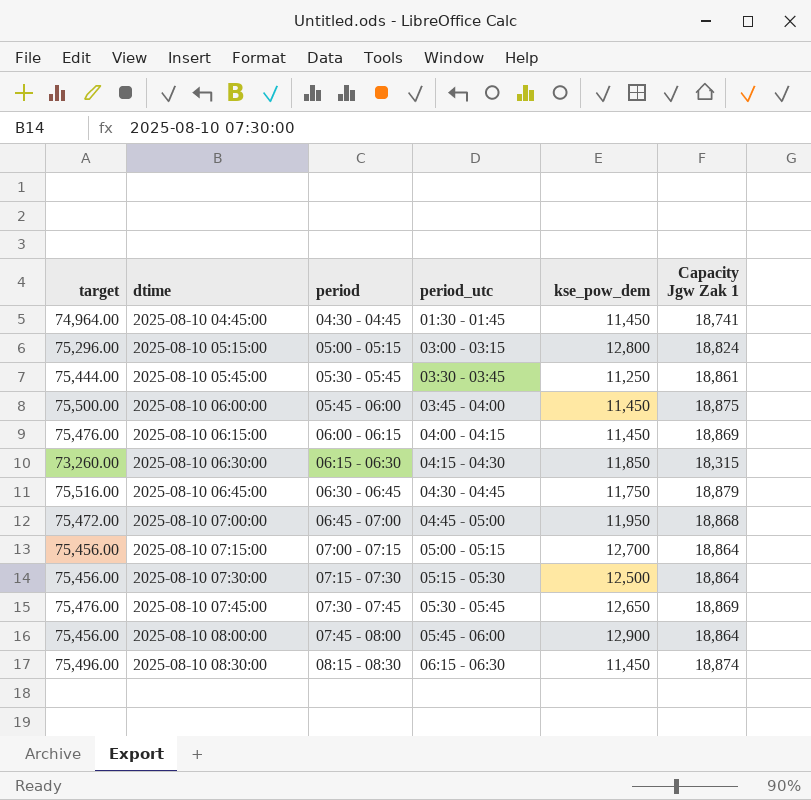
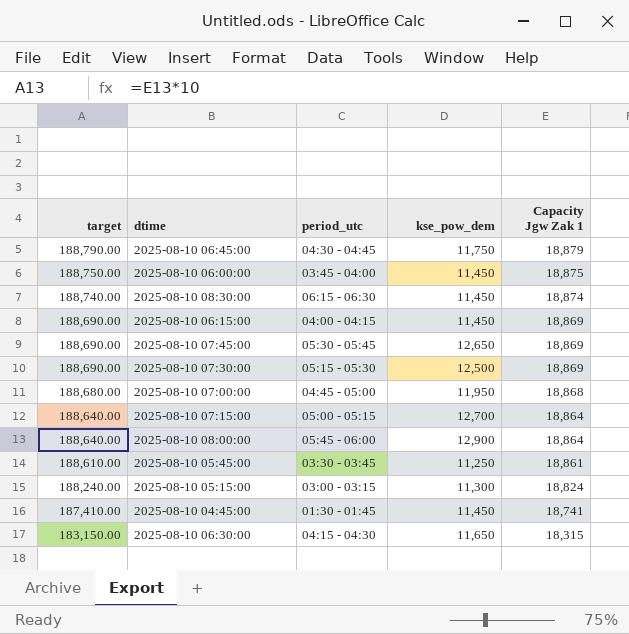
row order: dtime ascending -> target descending
column period | position: 3 -> none
column target | formula: [Capacity Jgw Zak 1] * 4 -> [Capacity Jgw Zak 1] * 10
2025-08-10 07:30:00 | Capacity Jgw Zak 1: 18,864 -> 18,869
2025-08-10 05:15:00 | kse_pow_dem: 12,800 -> 11,300
2025-08-10 06:30:00 | kse_pow_dem: 11,850 -> 11,650

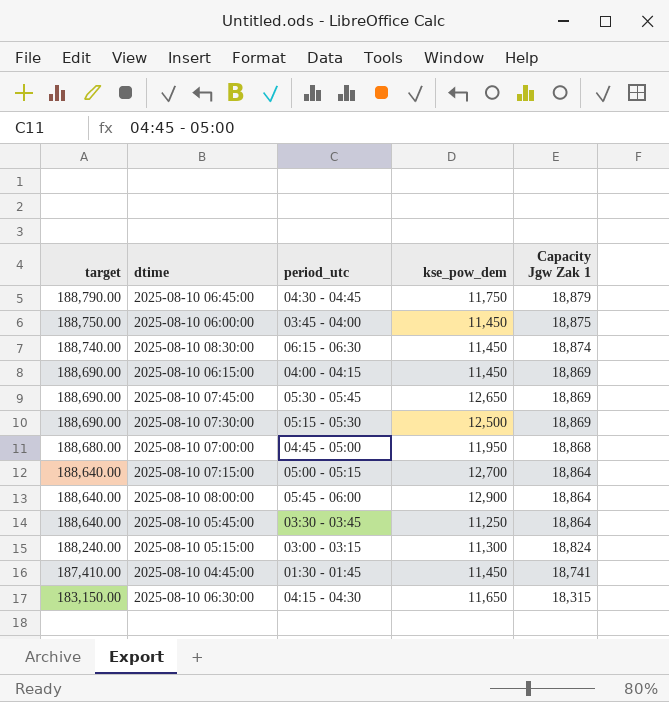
2025-08-10 05:45:00 | target: 188,610.00 -> 188,640.00
2025-08-10 05:45:00 | Capacity Jgw Zak 1: 18,861 -> 18,864

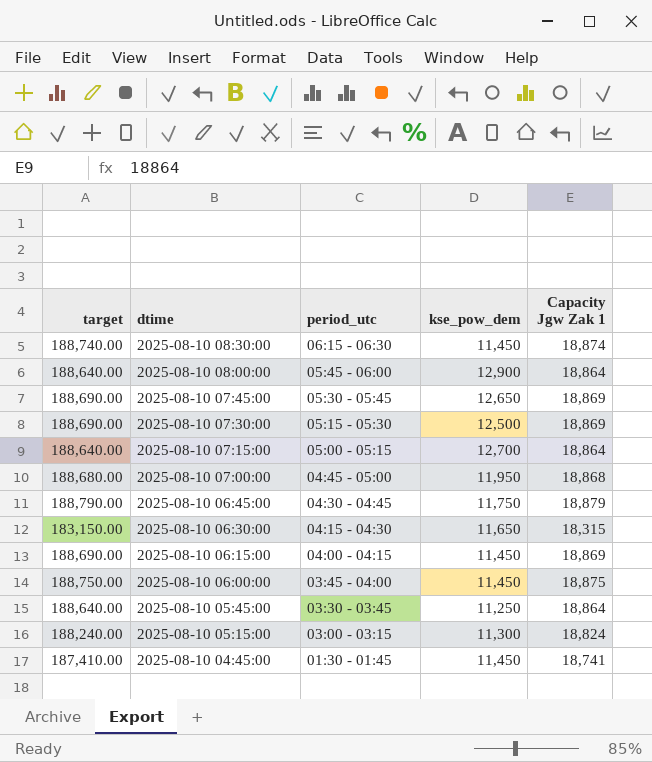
row order: target descending -> dtime descending

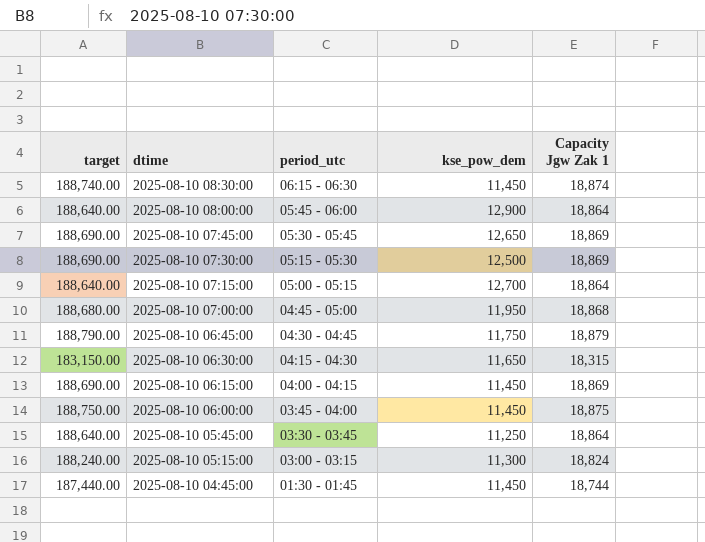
2025-08-10 04:45:00 | target: 187,410.00 -> 187,440.00
2025-08-10 04:45:00 | Capacity Jgw Zak 1: 18,741 -> 18,744

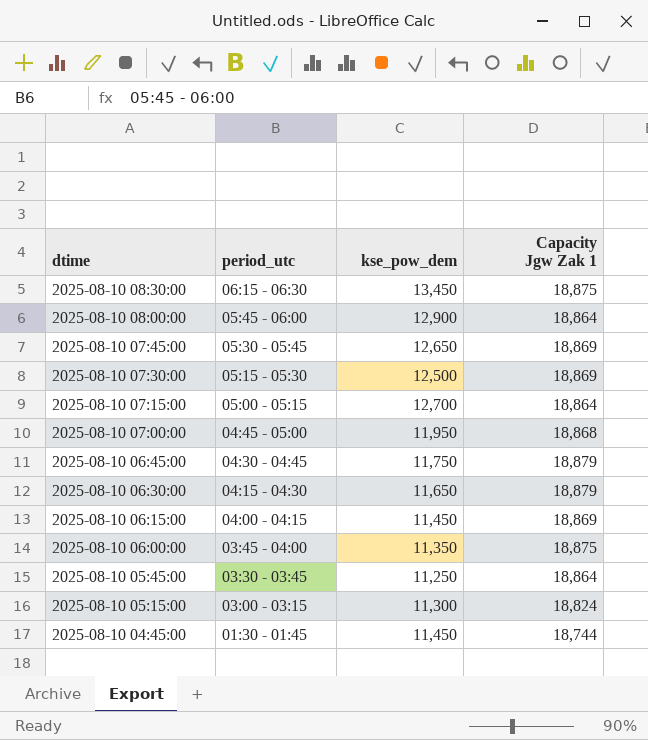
column target | formula: [Capacity Jgw Zak 1] * 10 -> none
2025-08-10 08:30:00 | kse_pow_dem: 11,450 -> 13,450
2025-08-10 08:30:00 | Capacity Jgw Zak 1: 18,874 -> 18,875
2025-08-10 06:30:00 | Capacity Jgw Zak 1: 18,315 -> 18,879
2025-08-10 06:00:00 | kse_pow_dem: 11,450 -> 11,350

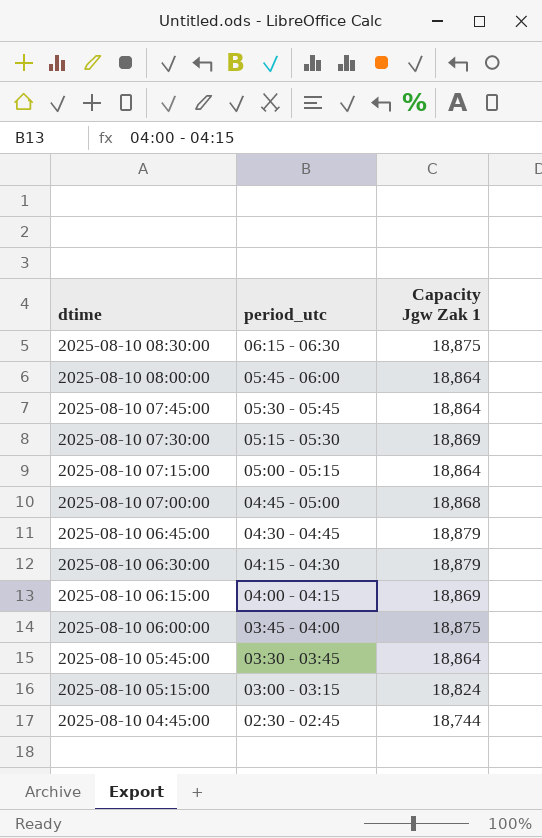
column kse_pow_dem | position: 3 -> none
2025-08-10 07:45:00 | Capacity Jgw Zak 1: 18,869 -> 18,864
2025-08-10 04:45:00 | period_utc: 01:30 - 01:45 -> 02:30 - 02:45

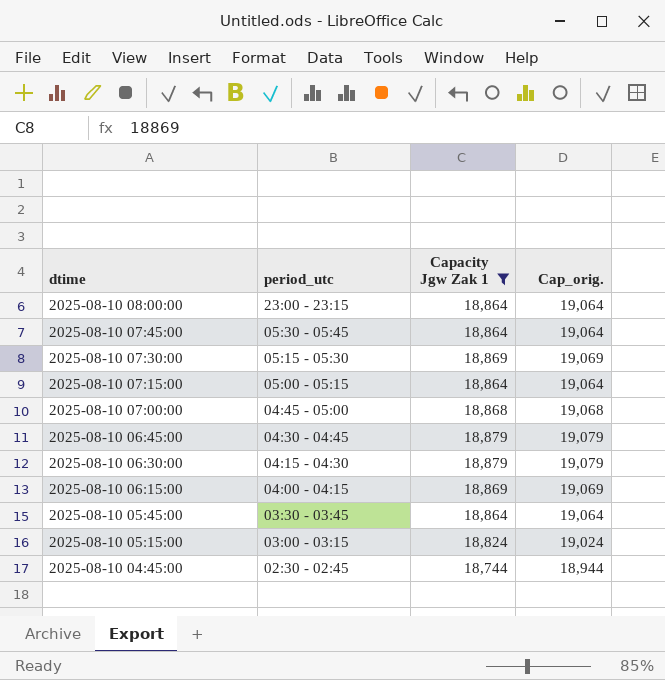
filter: none -> Capacity Jgw Zak 1 != 18,875
column Cap_orig. | formula: none -> [Capacity Jgw Zak 1] + 200
2025-08-10 08:00:00 | period_utc: 05:45 - 06:00 -> 23:00 - 23:15

